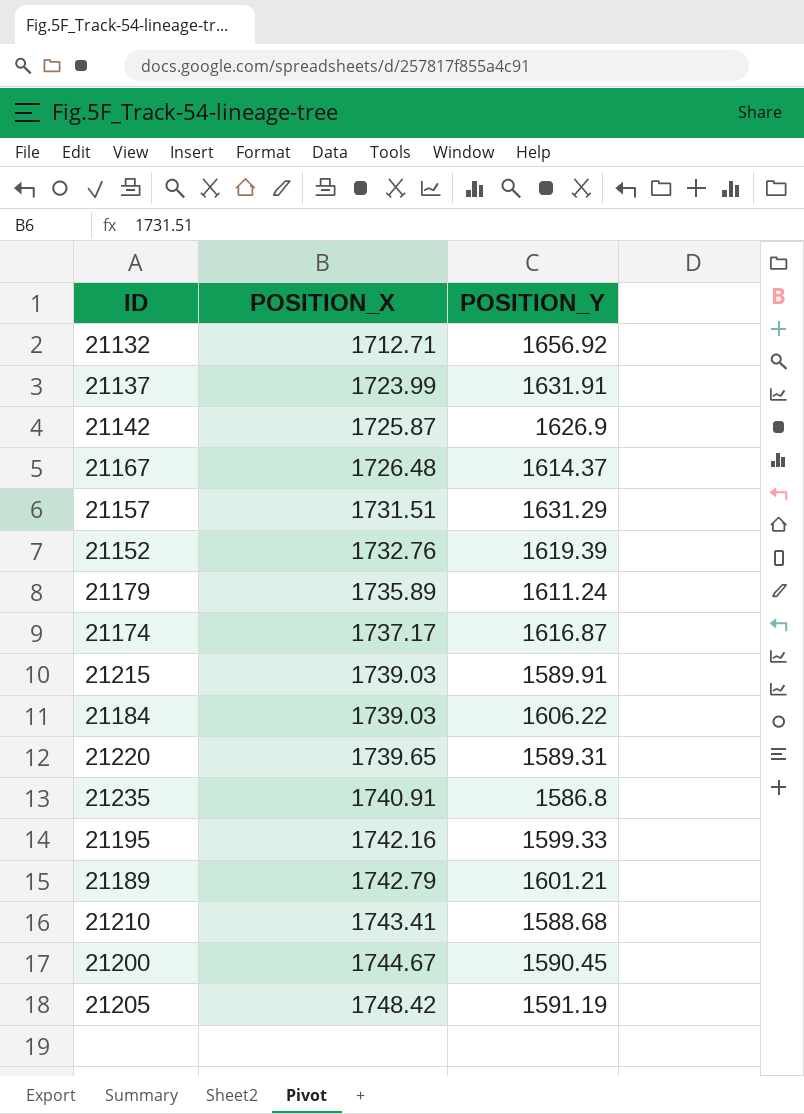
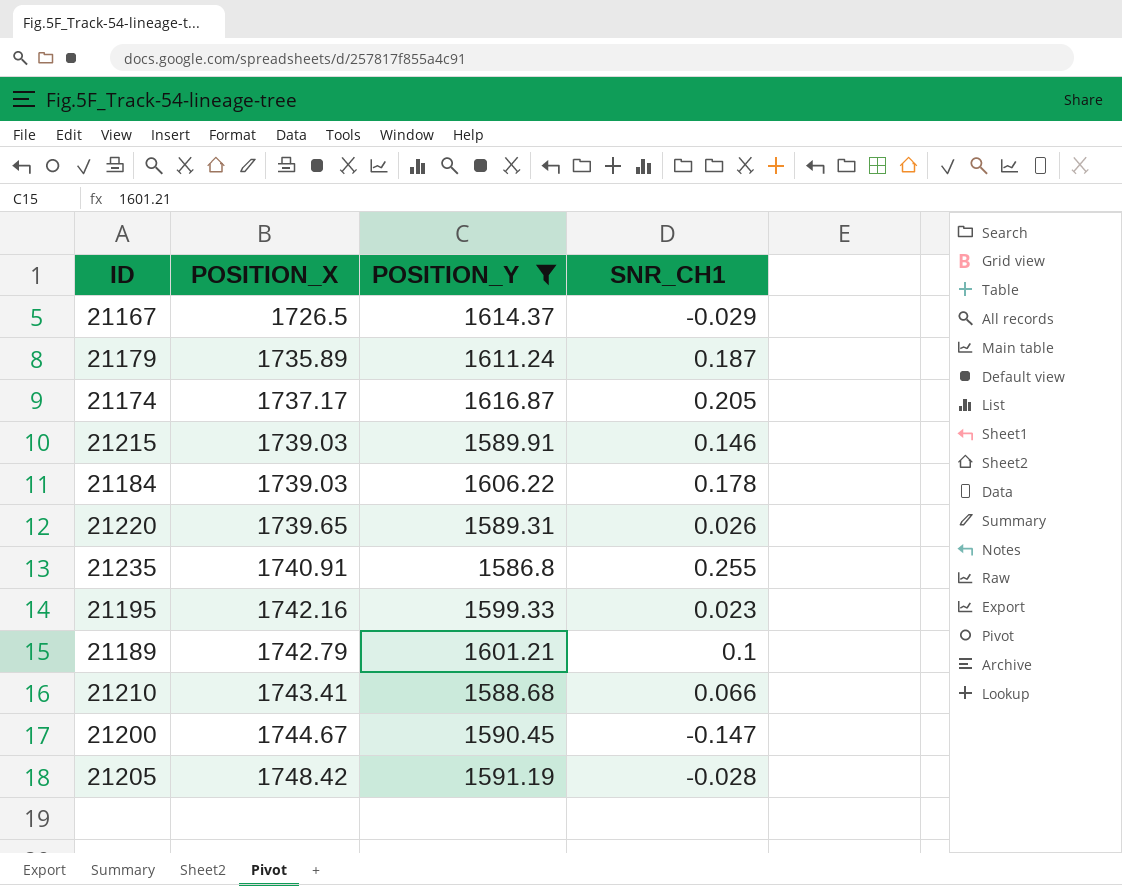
filter: none -> POSITION_Y <= 1616.87
column SNR_CH1 | position: none -> 4
21167 | POSITION_X: 1726.48 -> 1726.5

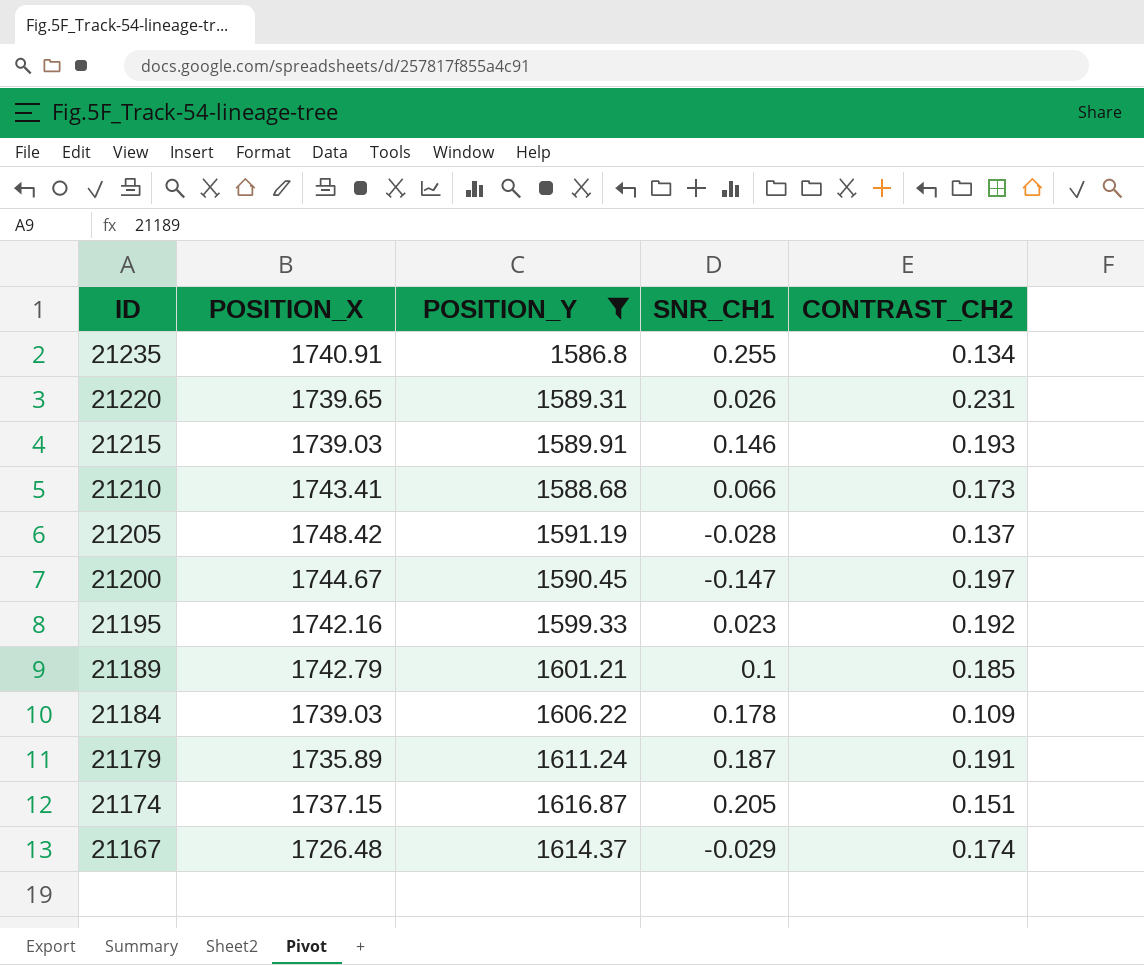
row order: POSITION_X ascending -> ID descending
column CONTRAST_CH2 | position: none -> 5
21174 | POSITION_X: 1737.17 -> 1737.15
21167 | POSITION_X: 1726.5 -> 1726.48

